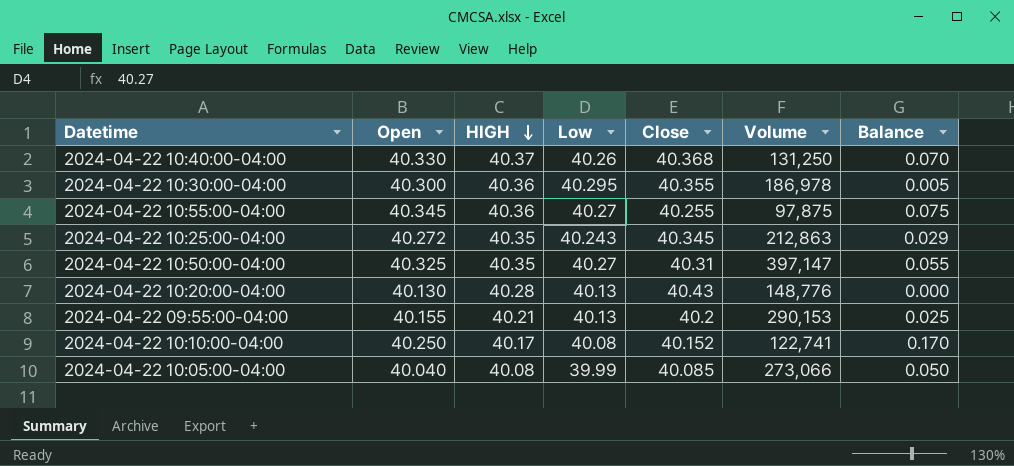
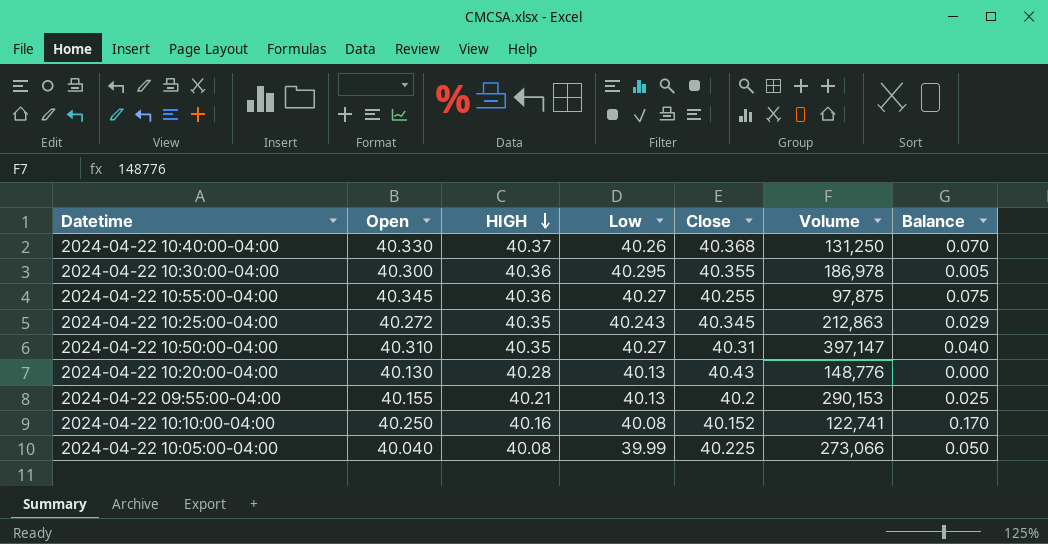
2024-04-22 10:50:00-04:00 | Open: 40.325 -> 40.310
2024-04-22 10:50:00-04:00 | Balance: 0.055 -> 0.040
2024-04-22 10:10:00-04:00 | HIGH: 40.17 -> 40.16
2024-04-22 10:05:00-04:00 | Close: 40.085 -> 40.225

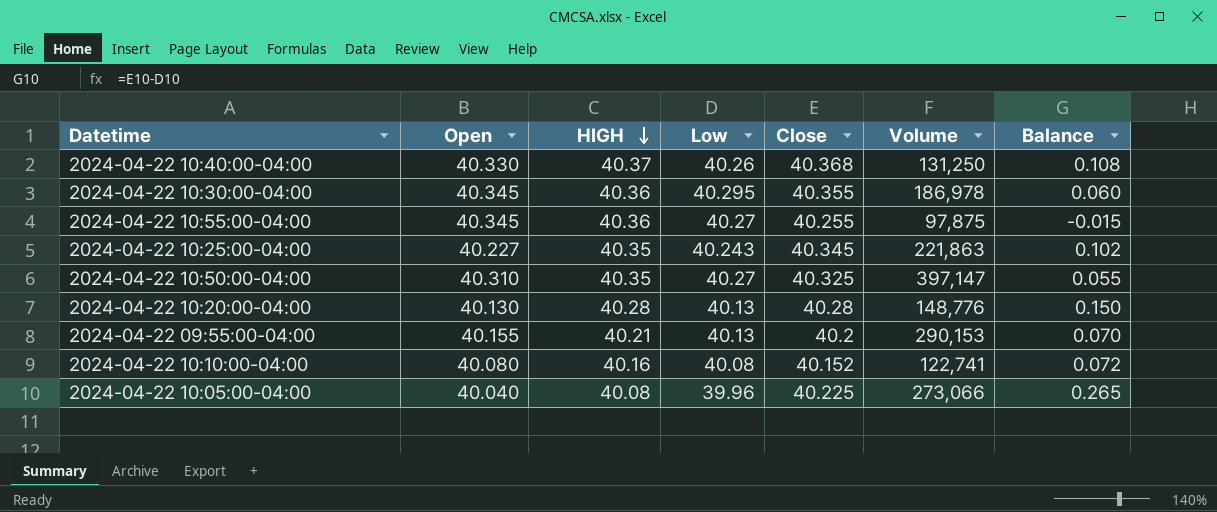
column Balance | formula: [Open] - [Low] -> [Close] - [Low]
2024-04-22 10:30:00-04:00 | Open: 40.300 -> 40.345
2024-04-22 10:25:00-04:00 | Open: 40.272 -> 40.227
2024-04-22 10:25:00-04:00 | Volume: 212,863 -> 221,863
2024-04-22 10:50:00-04:00 | Close: 40.31 -> 40.325
2024-04-22 10:20:00-04:00 | Close: 40.43 -> 40.28
2024-04-22 10:10:00-04:00 | Open: 40.250 -> 40.080
2024-04-22 10:05:00-04:00 | Low: 39.99 -> 39.96

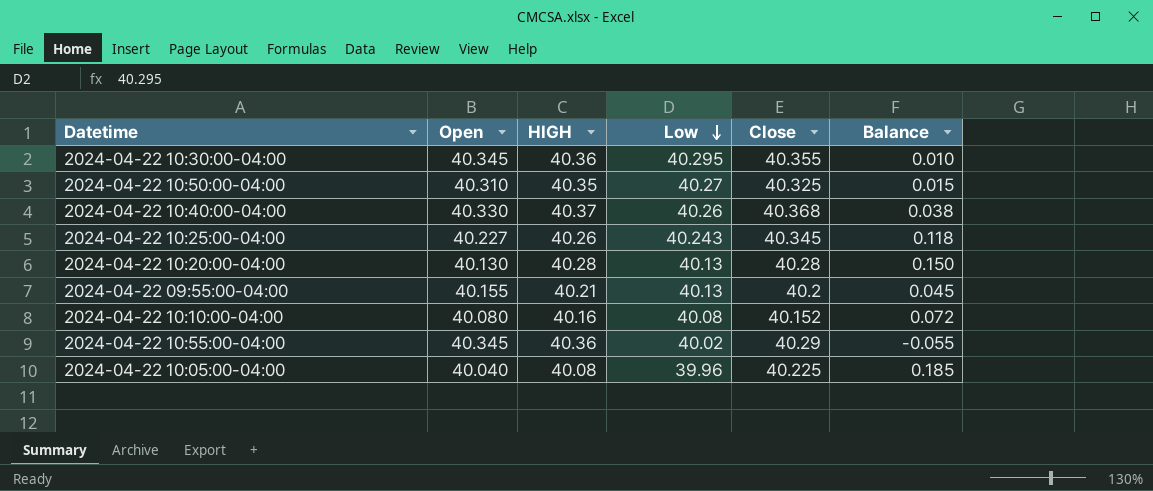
row order: HIGH descending -> Low descending
column Volume | position: 6 -> none
column Balance | formula: [Close] - [Low] -> [Close] - [Open]
2024-04-22 10:25:00-04:00 | HIGH: 40.35 -> 40.26
2024-04-22 10:55:00-04:00 | Low: 40.27 -> 40.02
2024-04-22 10:55:00-04:00 | Close: 40.255 -> 40.29

